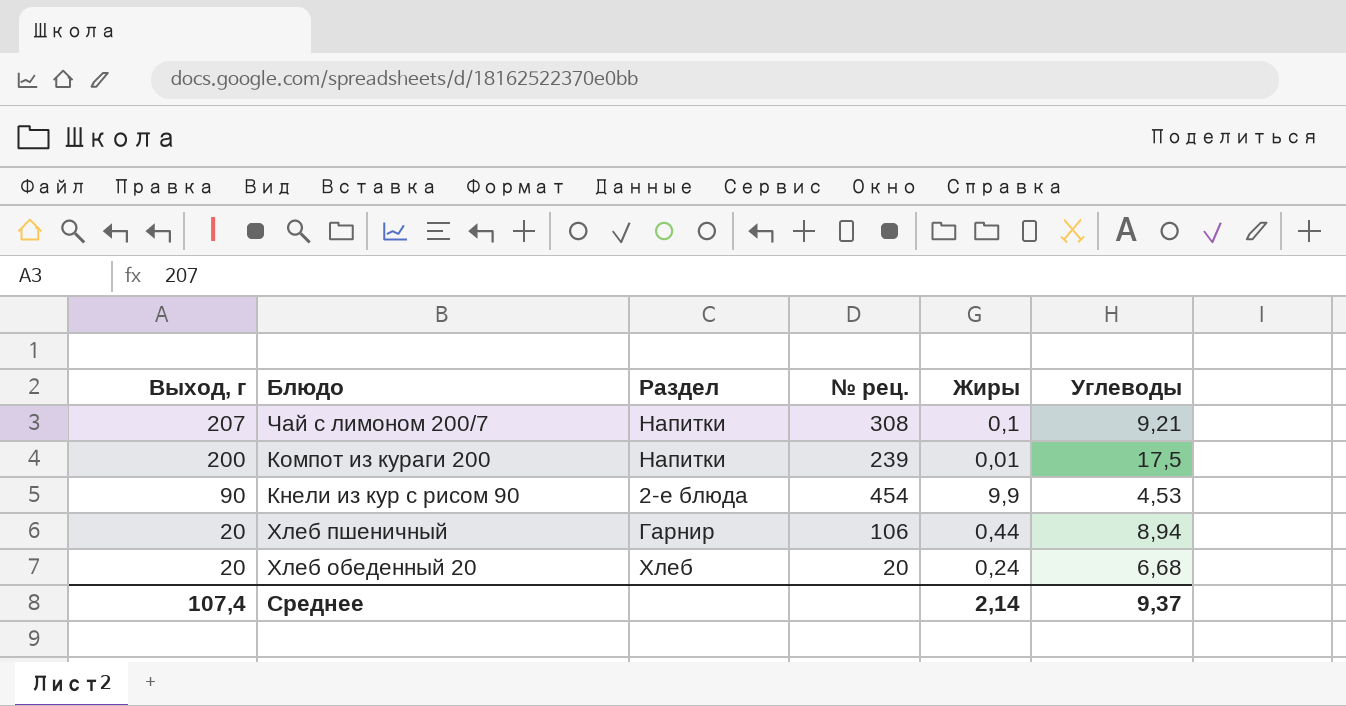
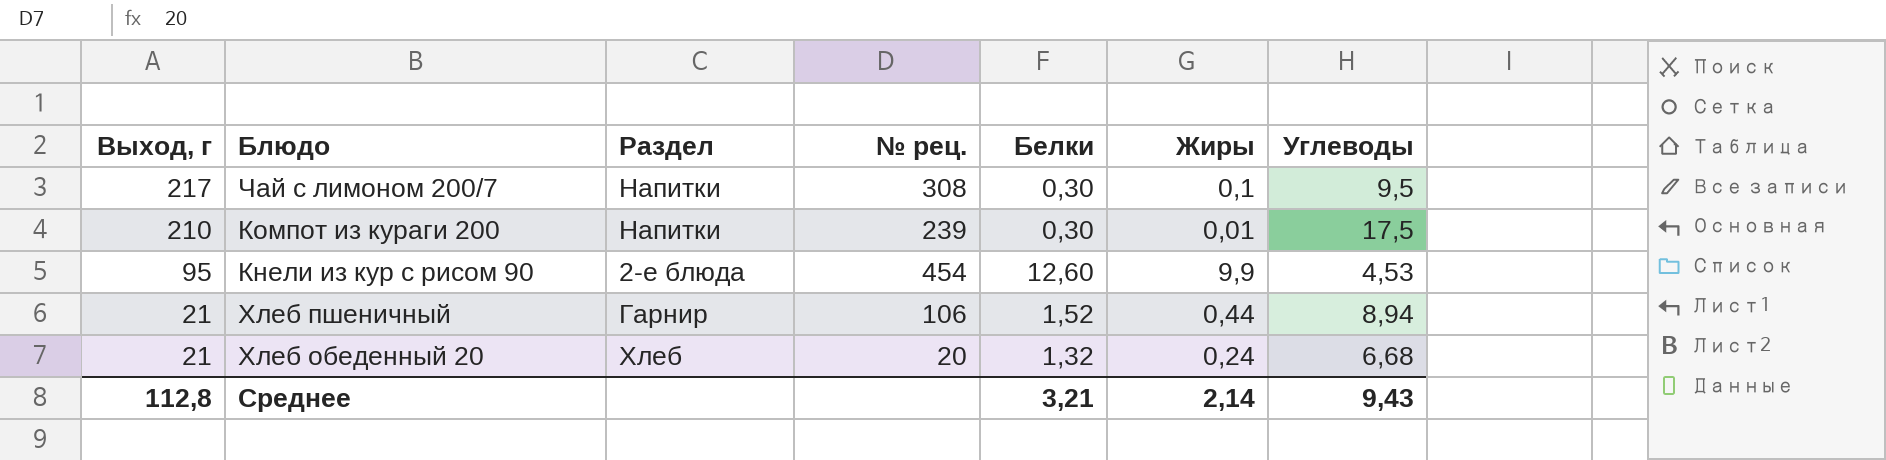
column Белки | position: none -> 5
Чай с лимоном 200/7 | Выход, г: 207 -> 217
Чай с лимоном 200/7 | Углеводы: 9,21 -> 9,5
Компот из кураги 200 | Выход, г: 200 -> 210
Кнели из кур с рисом 90 | Выход, г: 90 -> 95
Хлеб пшеничный | Выход, г: 20 -> 21
Хлеб обеденный 20 | Выход, г: 20 -> 21
Среднее | Выход, г: 107,4 -> 112,8
Среднее | Углеводы: 9,37 -> 9,43

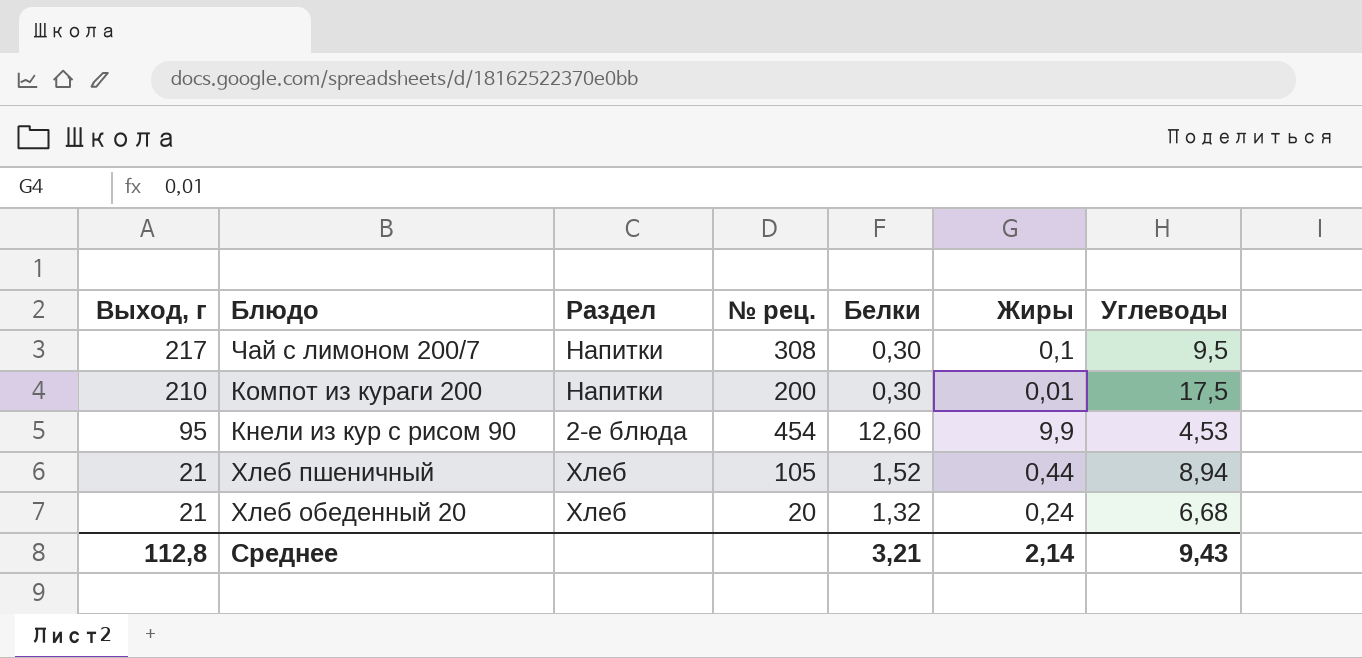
Компот из кураги 200 | № рец.: 239 -> 200
Хлеб пшеничный | Раздел: Гарнир -> Хлеб
Хлеб пшеничный | № рец.: 106 -> 105

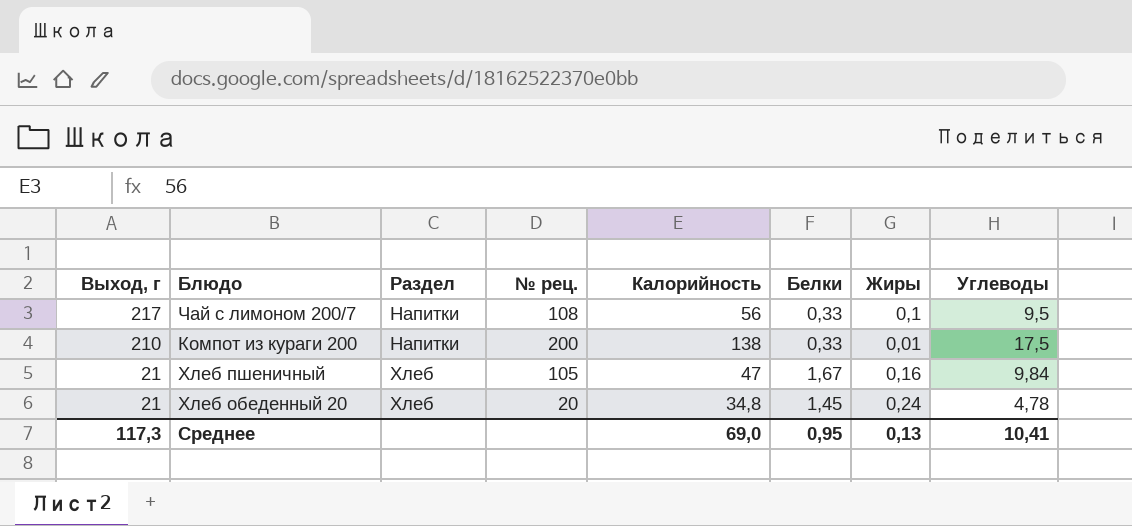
column Калорийность | position: none -> 5
row Кнели из кур с рисом 90: 95 | 2-е блюда | 454 | 12,60 | 9,9 | 4,53 -> none
Чай с лимоном 200/7 | № рец.: 308 -> 108
Чай с лимоном 200/7 | Белки: 0,30 -> 0,33
Компот из кураги 200 | Белки: 0,30 -> 0,33
Хлеб пшеничный | Белки: 1,52 -> 1,67
Хлеб пшеничный | Жиры: 0,44 -> 0,16
Хлеб пшеничный | Углеводы: 8,94 -> 9,84
Хлеб обеденный 20 | Белки: 1,32 -> 1,45
Хлеб обеденный 20 | Углеводы: 6,68 -> 4,78
Среднее | Выход, г: 112,8 -> 117,3
Среднее | Белки: 3,21 -> 0,95
Среднее | Жиры: 2,14 -> 0,13
Среднее | Углеводы: 9,43 -> 10,41

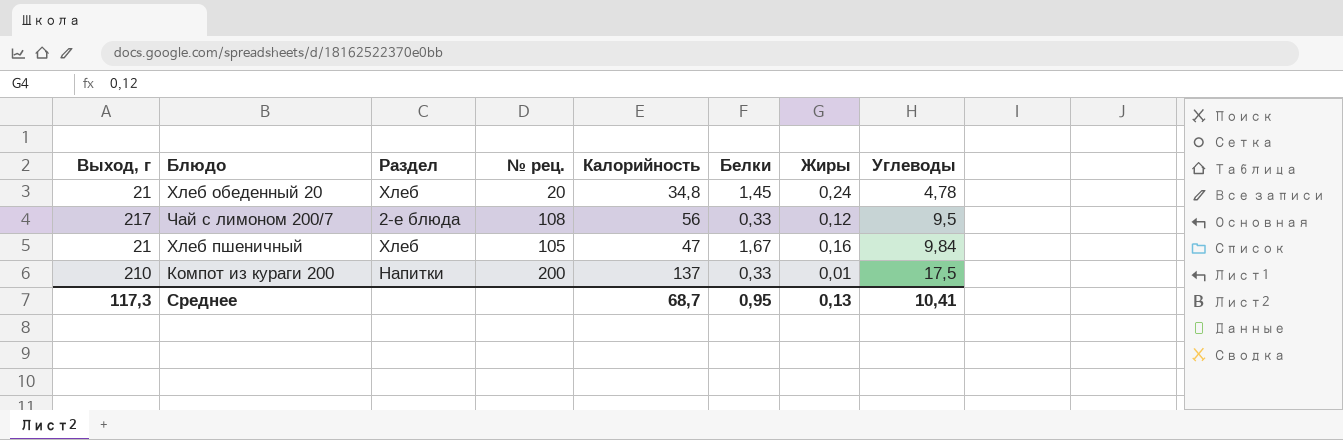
row order: Выход, г descending -> Углеводы ascending
Чай с лимоном 200/7 | Раздел: Напитки -> 2-е блюда
Чай с лимоном 200/7 | Жиры: 0,1 -> 0,12
Компот из кураги 200 | Калорийность: 138 -> 137
Среднее | Калорийность: 69,0 -> 68,7

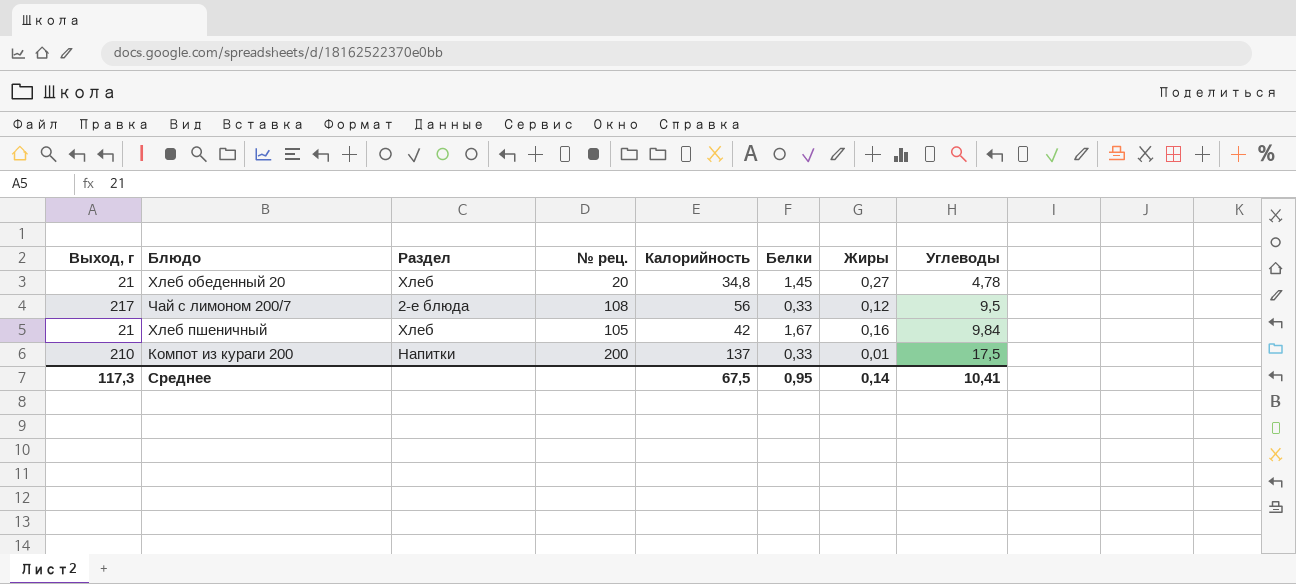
Хлеб обеденный 20 | Жиры: 0,24 -> 0,27
Хлеб пшеничный | Калорийность: 47 -> 42
Среднее | Калорийность: 68,7 -> 67,5
Среднее | Жиры: 0,13 -> 0,14

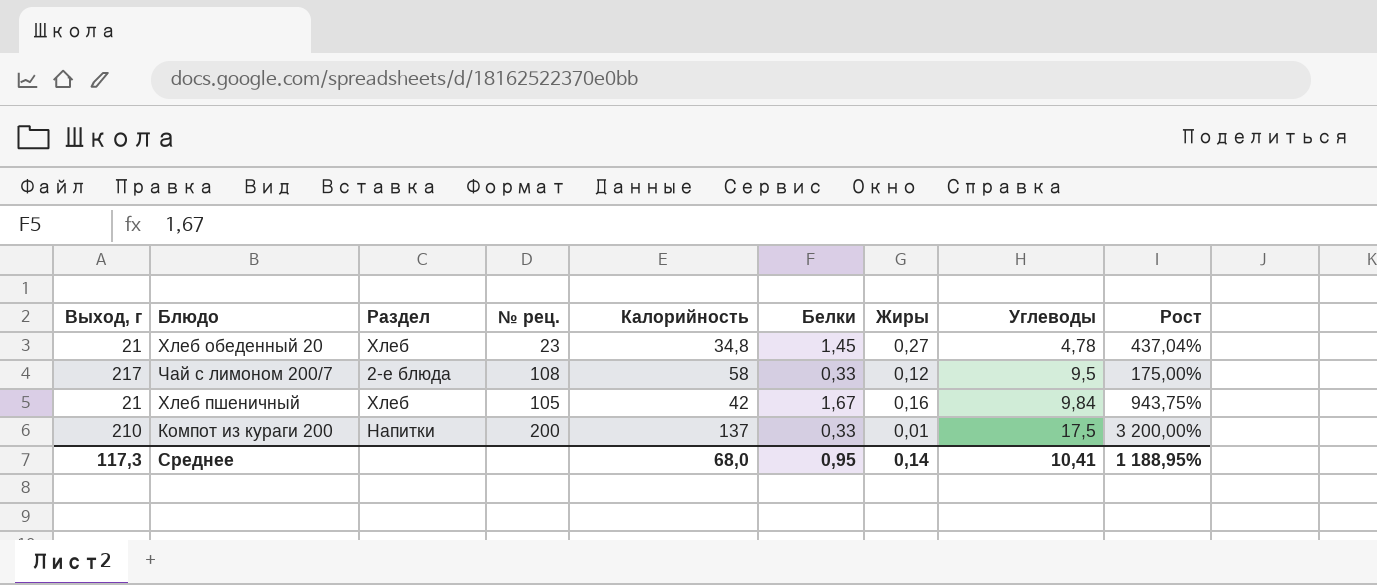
column Рост | formula: none -> ([Белки] - [Жиры]) / [Жиры]
Хлеб обеденный 20 | № рец.: 20 -> 23
Чай с лимоном 200/7 | Калорийность: 56 -> 58
Среднее | Калорийность: 67,5 -> 68,0

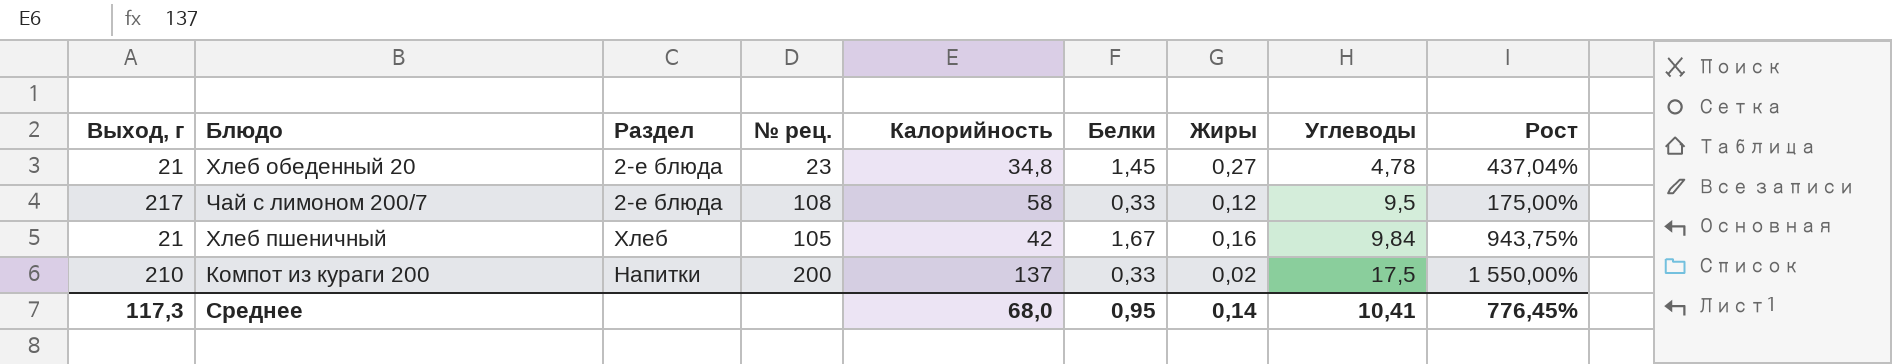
Хлеб обеденный 20 | Раздел: Хлеб -> 2-е блюда
Компот из кураги 200 | Жиры: 0,01 -> 0,02
Компот из кураги 200 | Рост: 3 200,00% -> 1 550,00%
Среднее | Рост: 1 188,95% -> 776,45%

